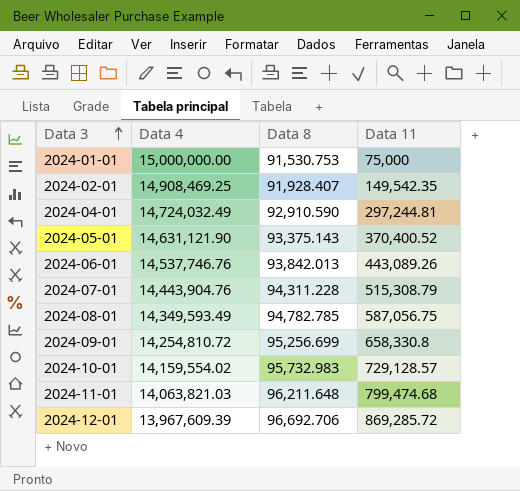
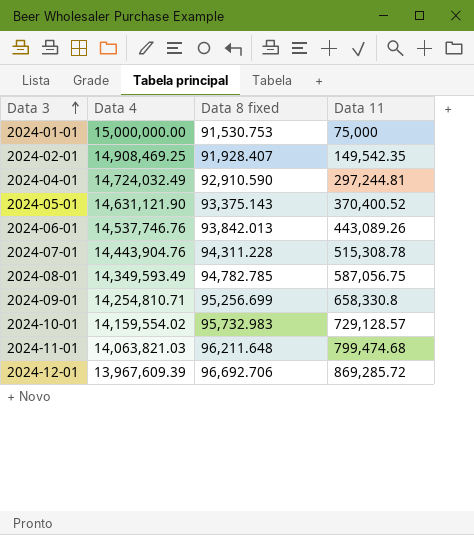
column name: Data 8 -> Data 8 fixed
2024-07-01 | Data 11: 515,308.79 -> 515,308.78
2024-09-01 | Data 4: 14,254,810.72 -> 14,254,810.71

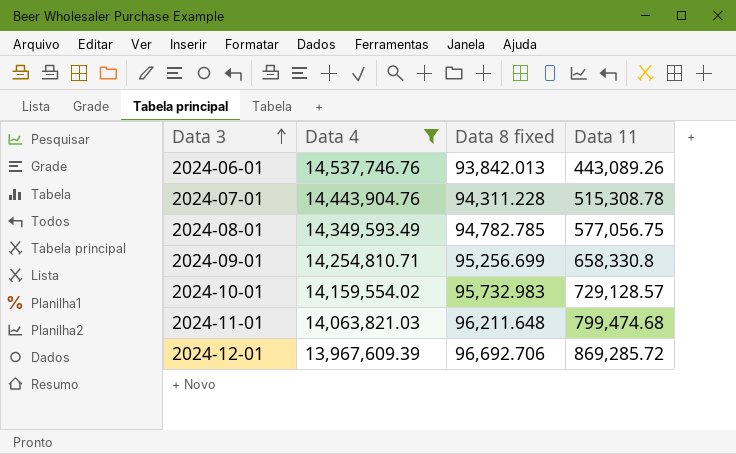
filter: none -> Data 4 <= 14,537,746.76
2024-08-01 | Data 11: 587,056.75 -> 577,056.75

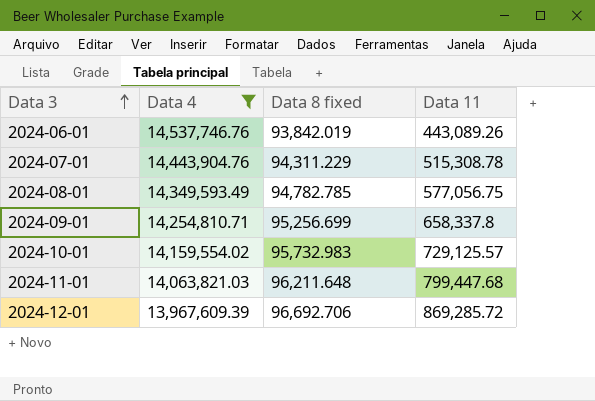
2024-06-01 | Data 8 fixed: 93,842.013 -> 93,842.019
2024-07-01 | Data 8 fixed: 94,311.228 -> 94,311.229
2024-09-01 | Data 11: 658,330.8 -> 658,337.8
2024-10-01 | Data 11: 729,128.57 -> 729,125.57
2024-11-01 | Data 11: 799,474.68 -> 799,447.68

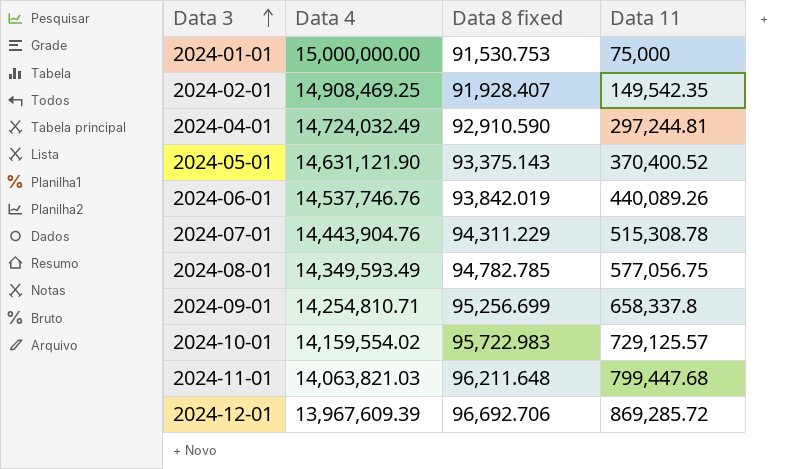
filter: Data 4 <= 14,537,746.76 -> none
2024-06-01 | Data 11: 443,089.26 -> 440,089.26
2024-10-01 | Data 8 fixed: 95,732.983 -> 95,722.983

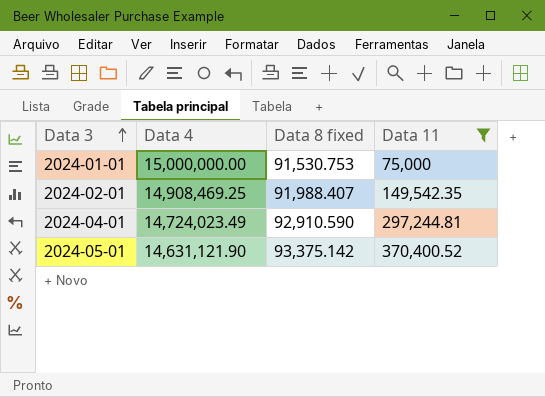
filter: none -> Data 11 <= 370,400.52
2024-02-01 | Data 8 fixed: 91,928.407 -> 91,988.407
2024-04-01 | Data 4: 14,724,032.49 -> 14,724,023.49
2024-05-01 | Data 8 fixed: 93,375.143 -> 93,375.142

